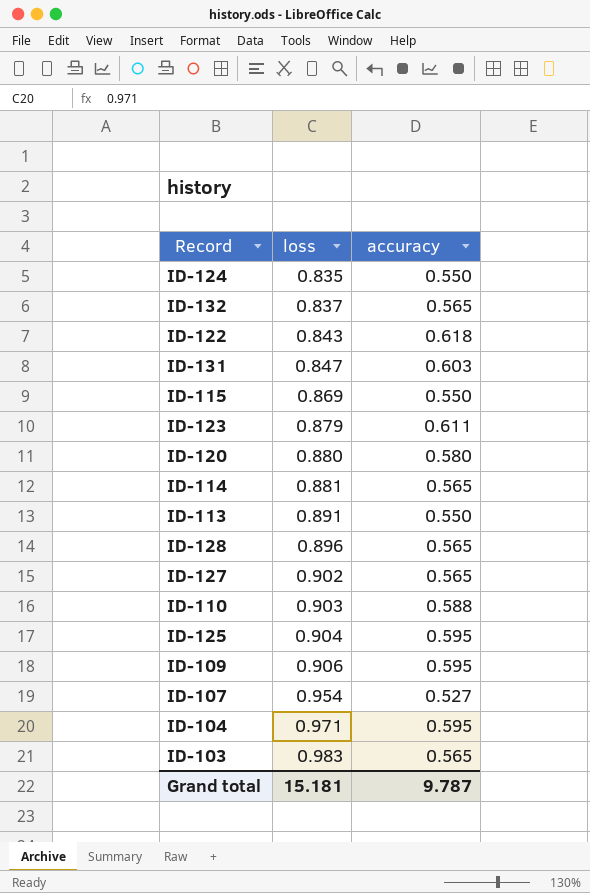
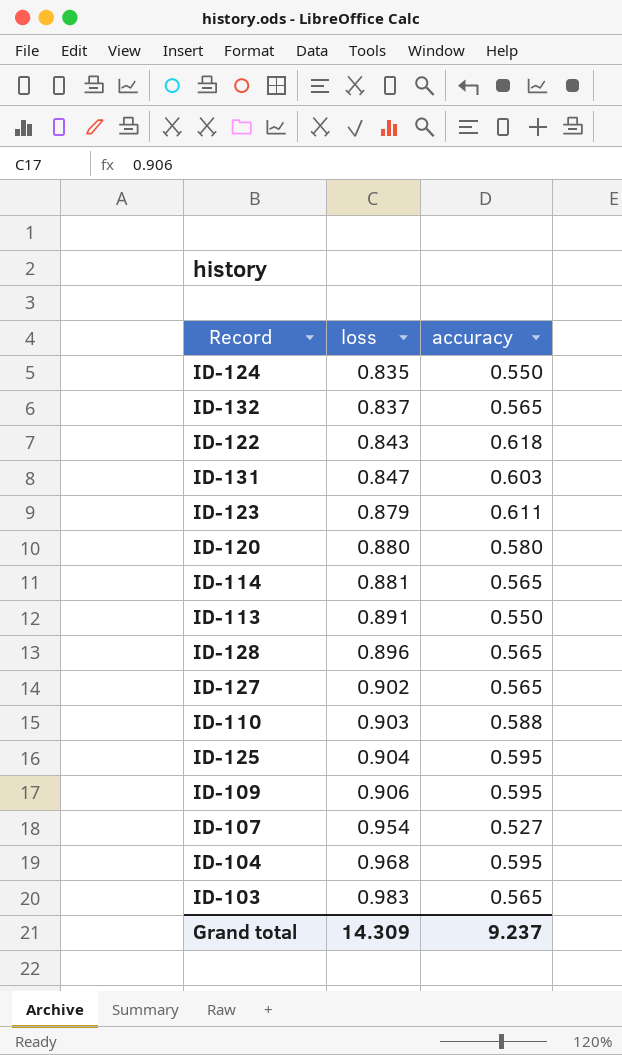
row ID-115: 0.869 | 0.550 -> none
ID-104 | loss: 0.971 -> 0.968
Grand total | loss: 15.181 -> 14.309
Grand total | accuracy: 9.787 -> 9.237

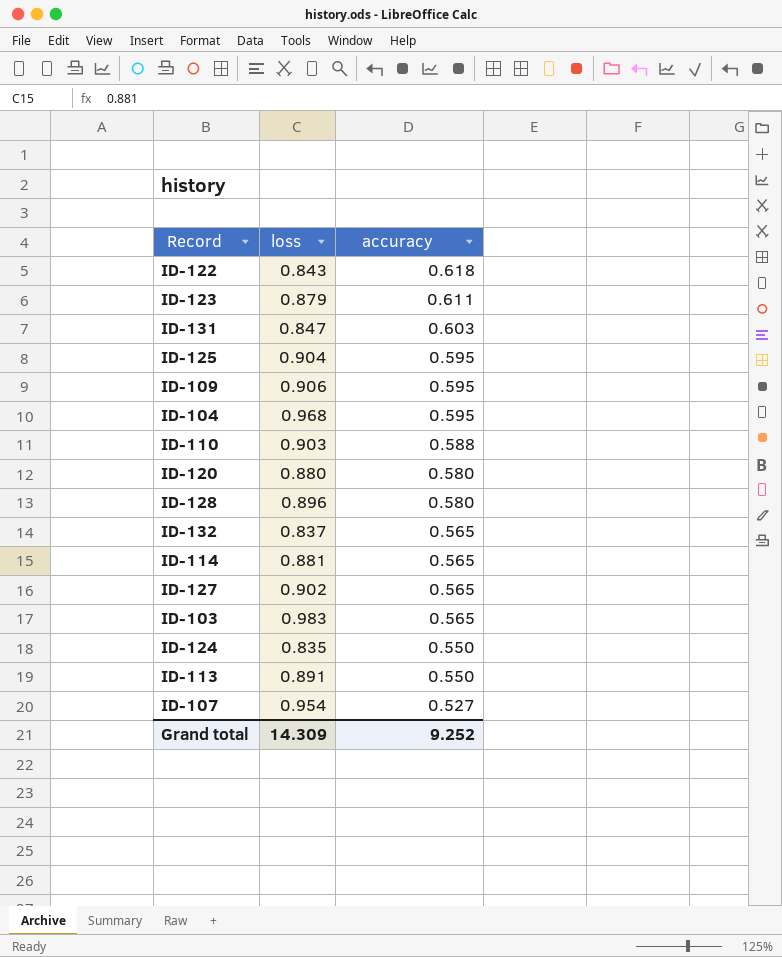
row order: loss ascending -> accuracy descending
ID-128 | accuracy: 0.565 -> 0.580
Grand total | accuracy: 9.237 -> 9.252

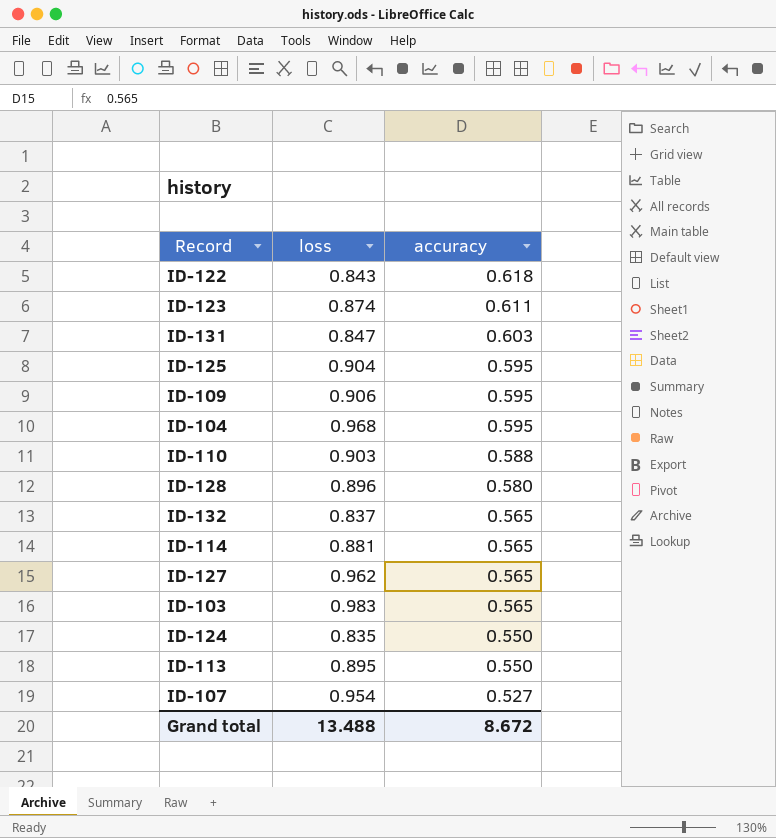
row ID-120: 0.880 | 0.580 -> none
ID-123 | loss: 0.879 -> 0.874
ID-127 | loss: 0.902 -> 0.962
ID-113 | loss: 0.891 -> 0.895
Grand total | loss: 14.309 -> 13.488
Grand total | accuracy: 9.252 -> 8.672

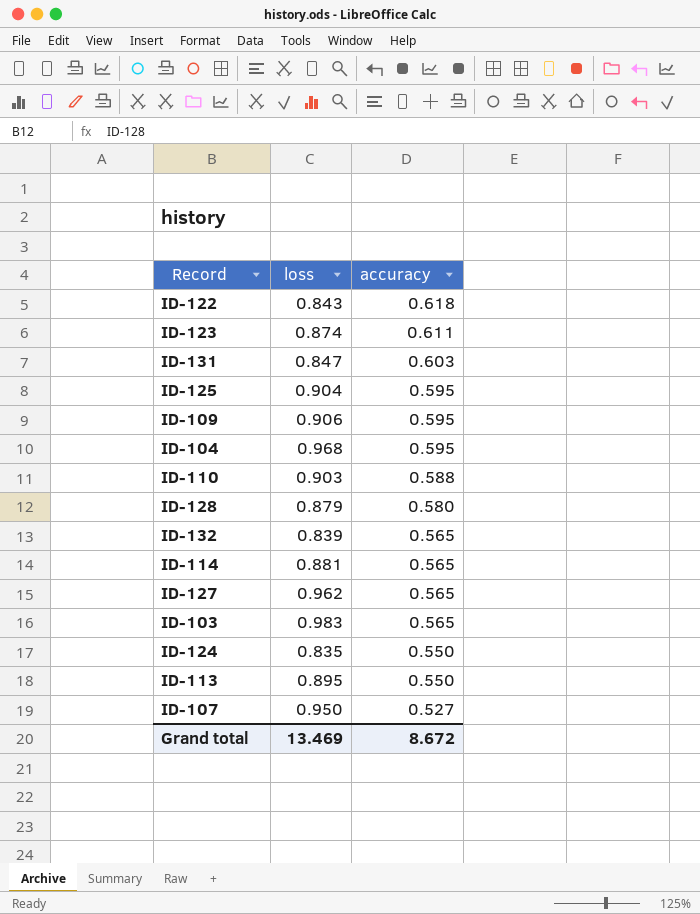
ID-128 | loss: 0.896 -> 0.879
ID-132 | loss: 0.837 -> 0.839
ID-107 | loss: 0.954 -> 0.950
Grand total | loss: 13.488 -> 13.469

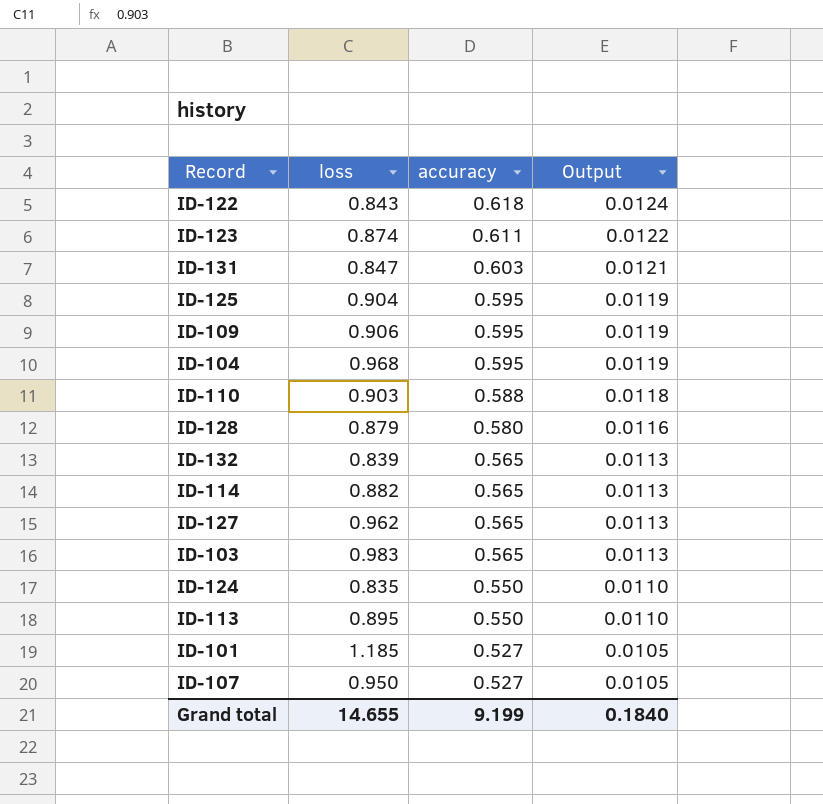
column Output | formula: none -> [accuracy] * 0.02
ID-114 | loss: 0.881 -> 0.882
row ID-101: none -> 1.185 | 0.527 | 0.0105
Grand total | loss: 13.469 -> 14.655
Grand total | accuracy: 8.672 -> 9.199

